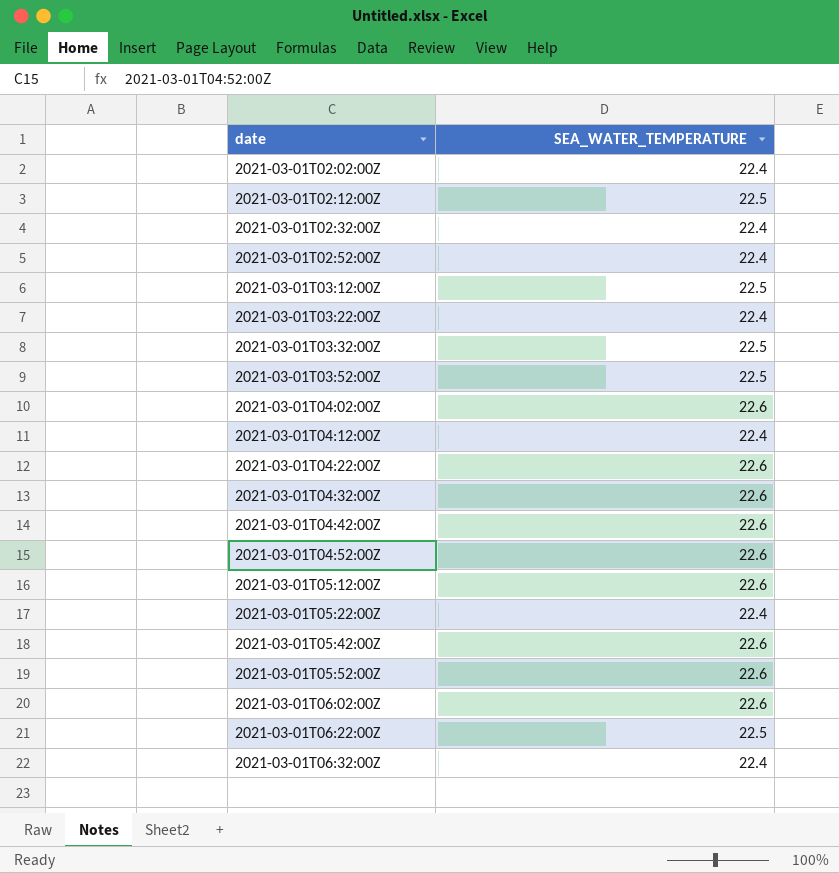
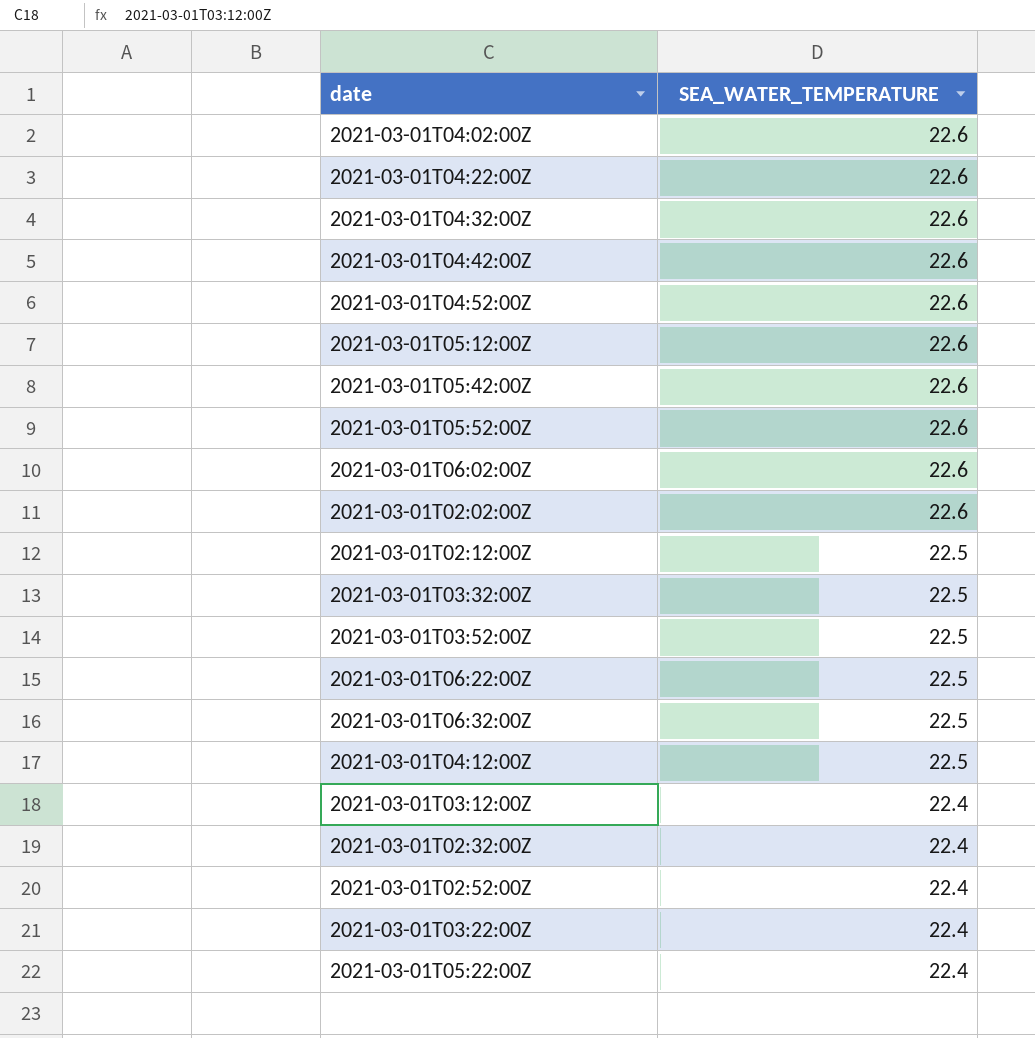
row order: date ascending -> SEA_WATER_TEMPERATURE descending
2021-03-01T02:02:00Z | SEA_WATER_TEMPERATURE: 22.4 -> 22.6
2021-03-01T06:32:00Z | SEA_WATER_TEMPERATURE: 22.4 -> 22.5
2021-03-01T04:12:00Z | SEA_WATER_TEMPERATURE: 22.4 -> 22.5
2021-03-01T03:12:00Z | SEA_WATER_TEMPERATURE: 22.5 -> 22.4

